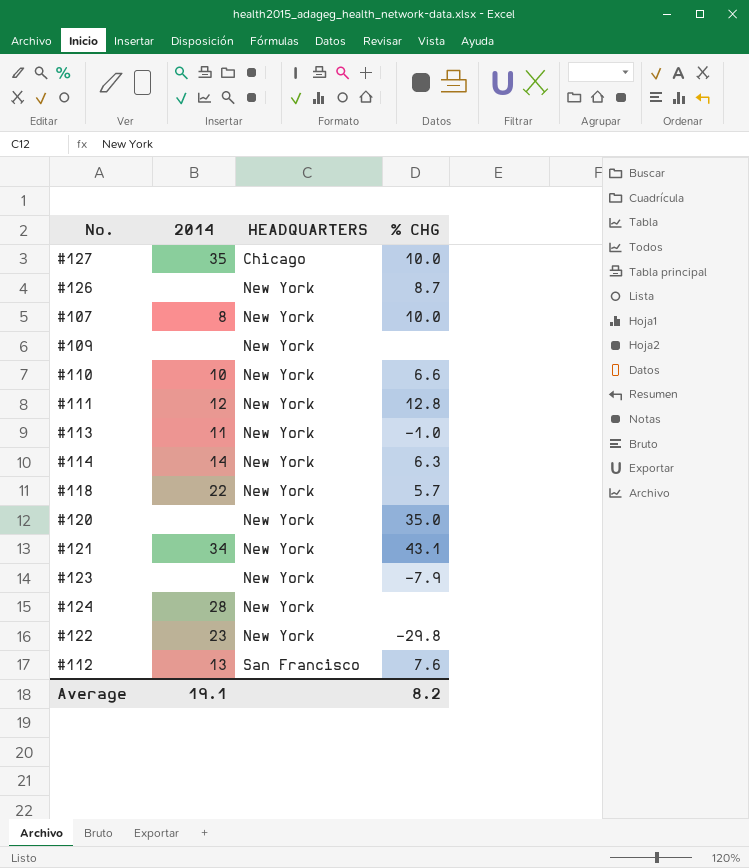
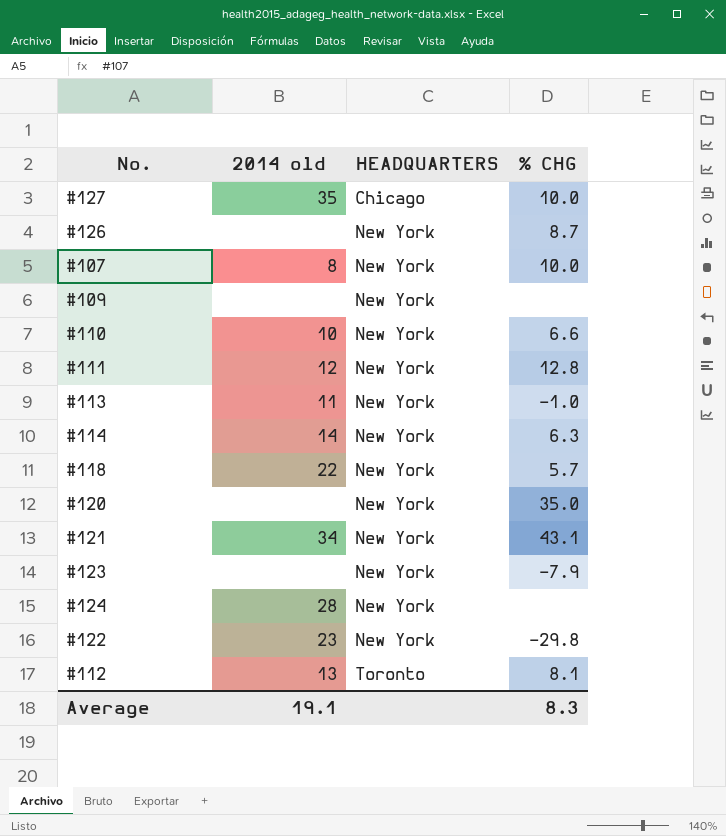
column name: 2014 -> 2014 old
#112 | HEADQUARTERS: San Francisco -> Toronto
#112 | % CHG: 7.6 -> 8.1
Average | % CHG: 8.2 -> 8.3

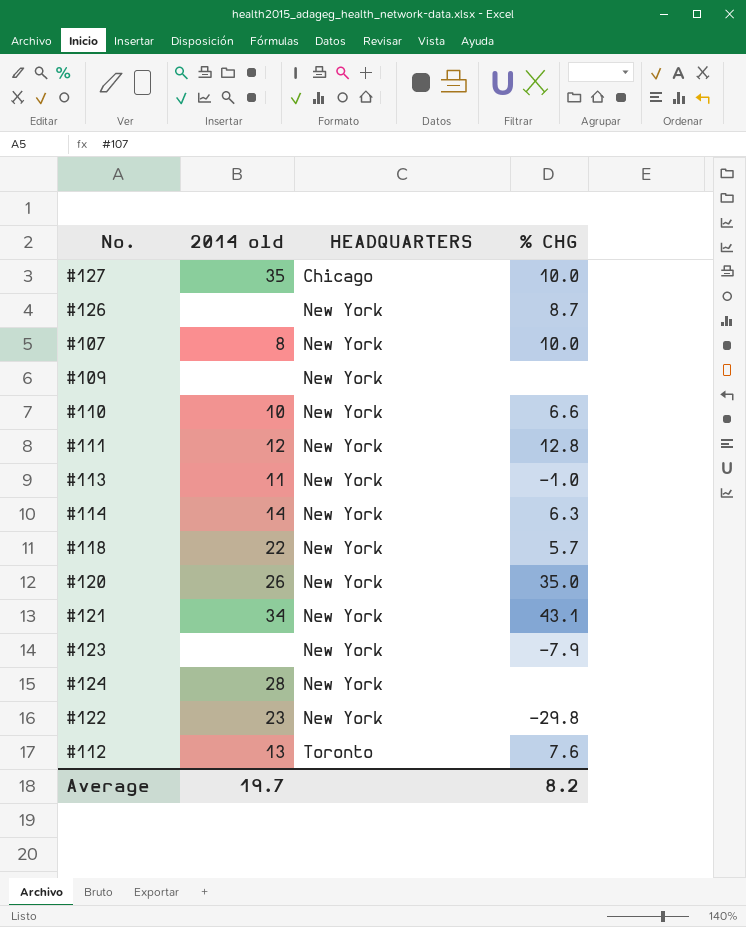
#120 | 2014 old: none -> 26
#112 | % CHG: 8.1 -> 7.6
Average | 2014 old: 19.1 -> 19.7
Average | % CHG: 8.3 -> 8.2

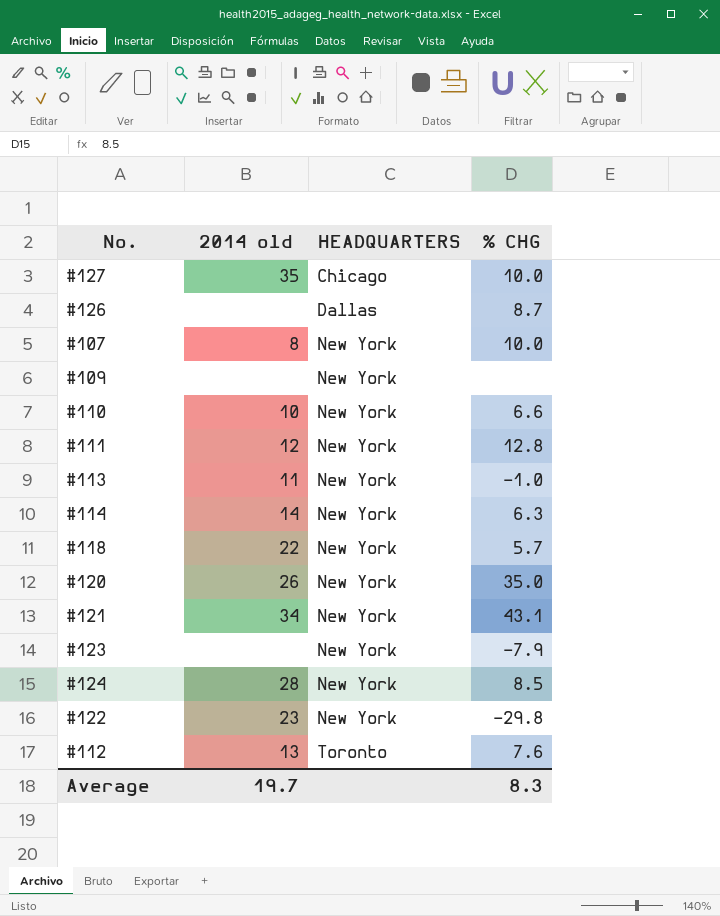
#126 | HEADQUARTERS: New York -> Dallas
#124 | % CHG: none -> 8.5
Average | % CHG: 8.2 -> 8.3

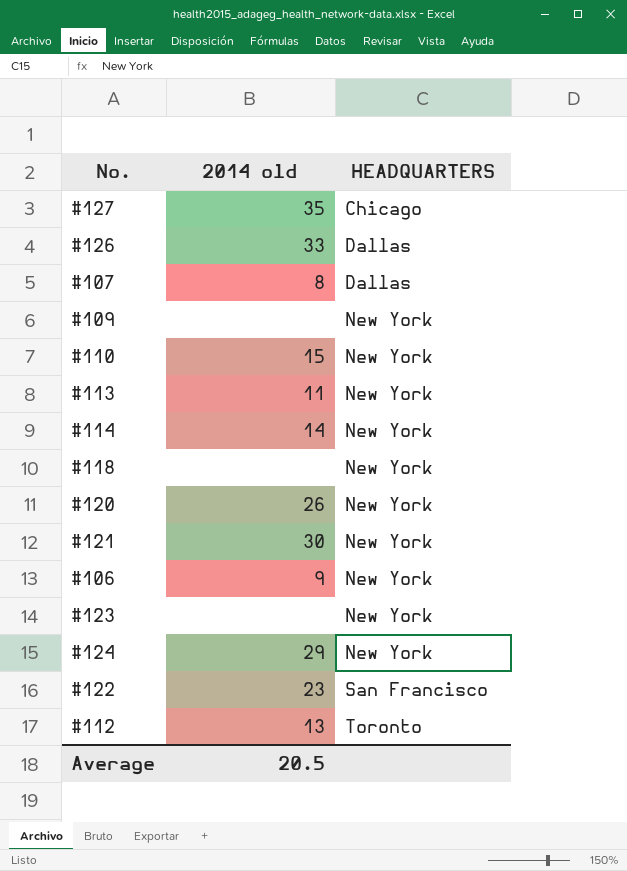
column % CHG | position: 4 -> none
row #111: 12 | New York | 12.8 -> none
#126 | 2014 old: none -> 33
#107 | HEADQUARTERS: New York -> Dallas
#110 | 2014 old: 10 -> 15
#118 | 2014 old: 22 -> none
#121 | 2014 old: 34 -> 30
row #106: none -> 9 | New York
#124 | 2014 old: 28 -> 29
#122 | HEADQUARTERS: New York -> San Francisco
Average | 2014 old: 19.7 -> 20.5

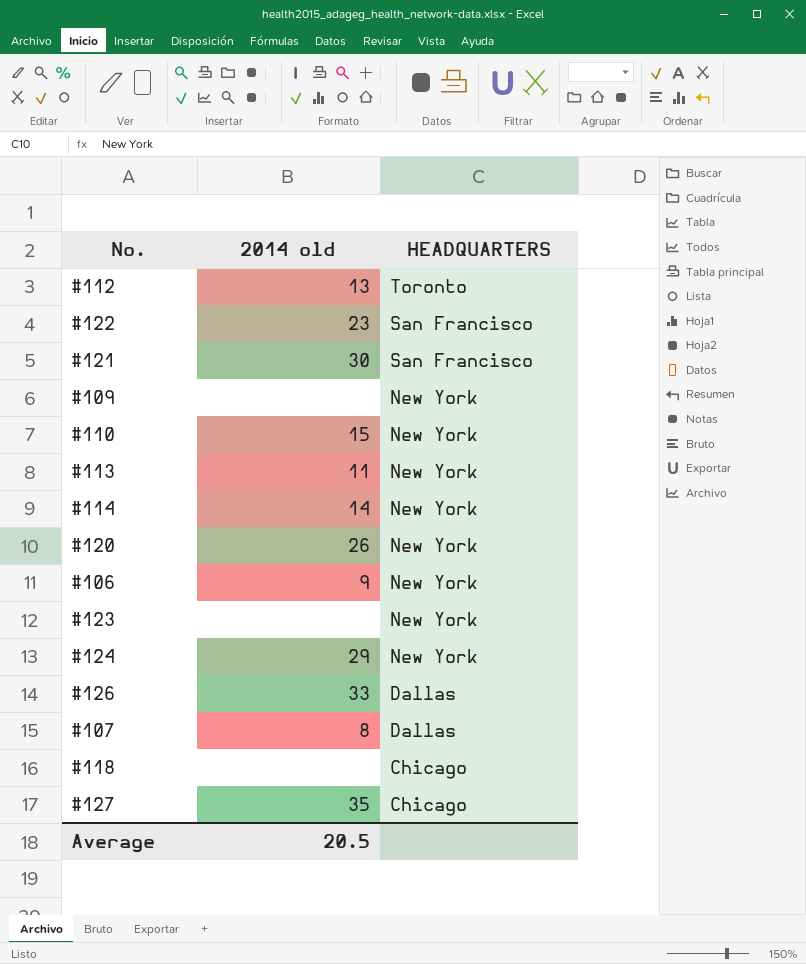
row order: HEADQUARTERS ascending -> HEADQUARTERS descending
#121 | HEADQUARTERS: New York -> San Francisco
#118 | HEADQUARTERS: New York -> Chicago

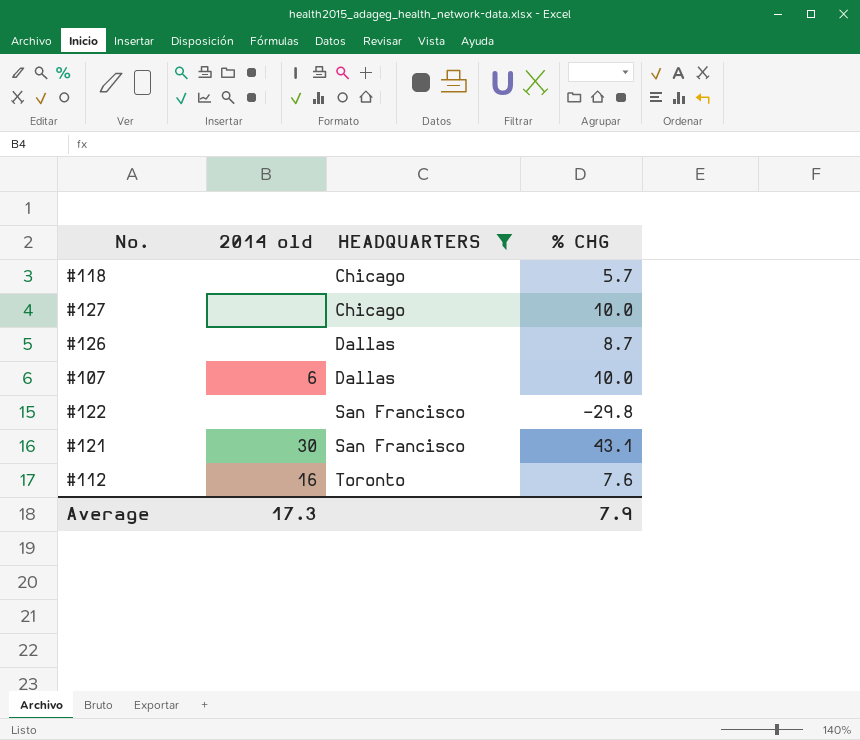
filter: none -> HEADQUARTERS != New York
row order: HEADQUARTERS descending -> HEADQUARTERS ascending
column % CHG | position: none -> 4
#127 | 2014 old: 35 -> none
#126 | 2014 old: 33 -> none
#107 | 2014 old: 8 -> 6
#122 | 2014 old: 23 -> none
#112 | 2014 old: 13 -> 16
Average | 2014 old: 20.5 -> 17.3

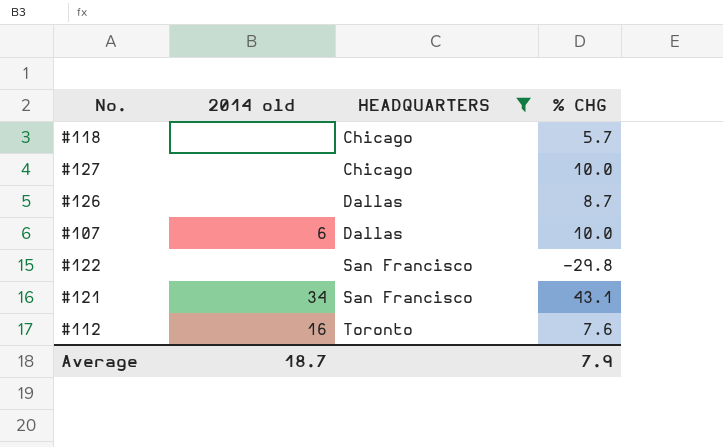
#121 | 2014 old: 30 -> 34
Average | 2014 old: 17.3 -> 18.7

